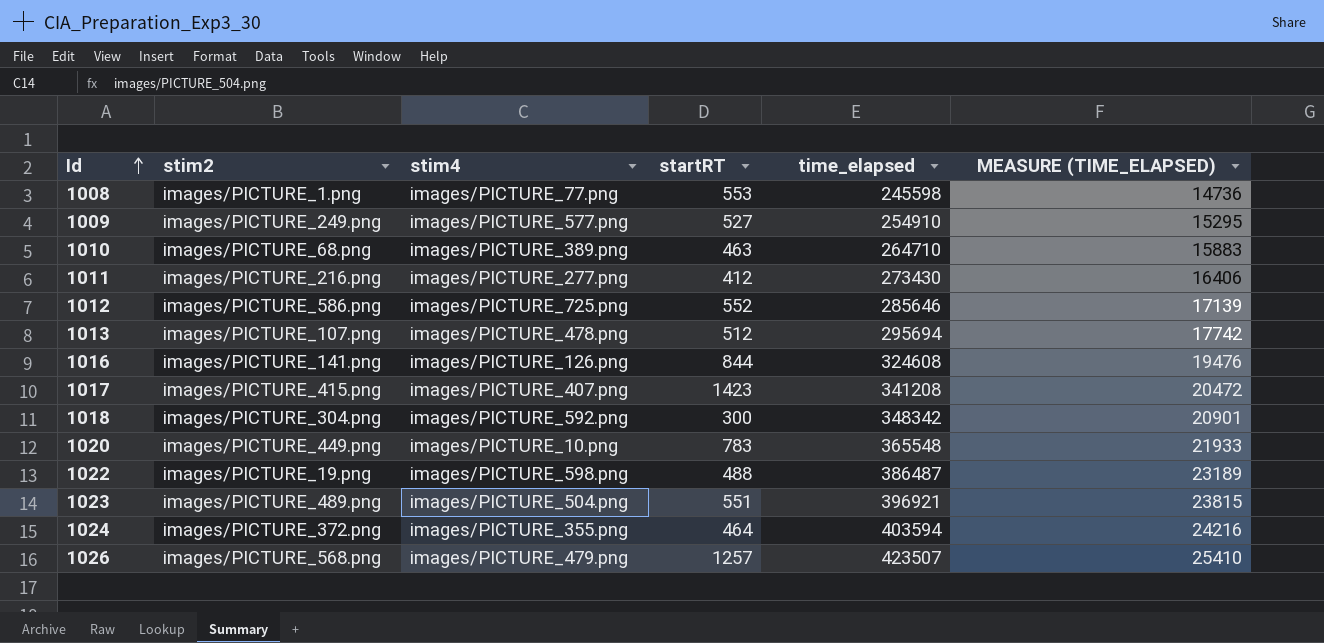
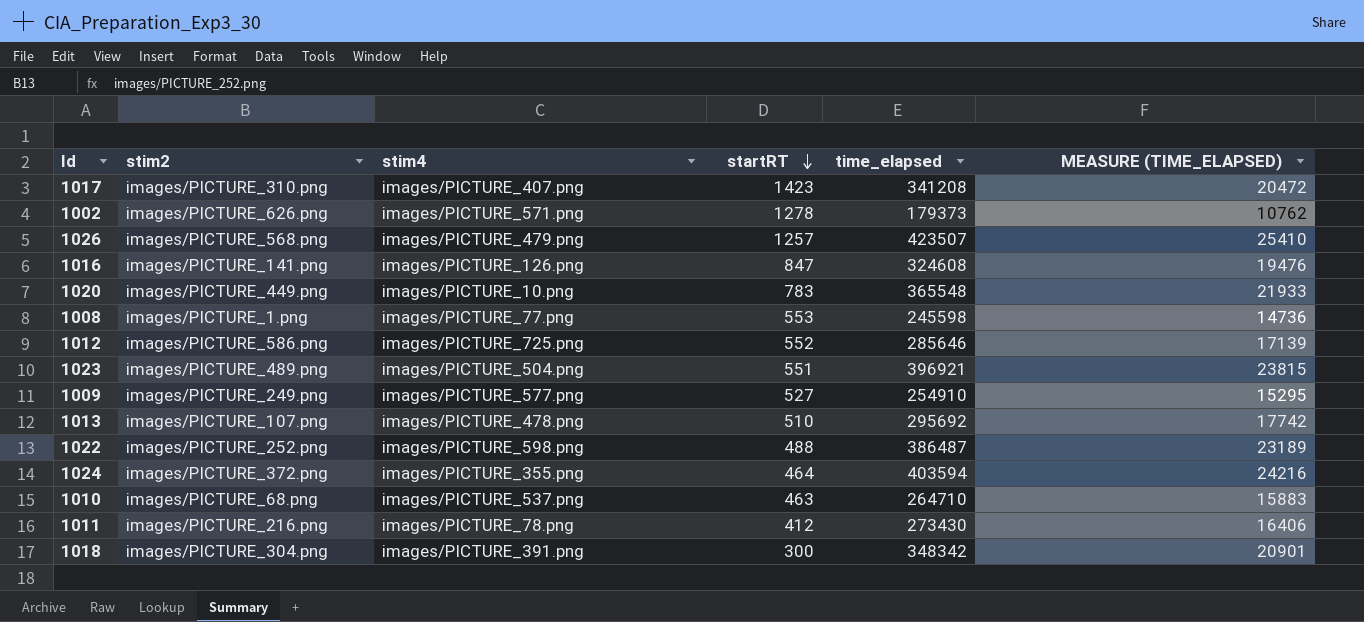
row order: Id ascending -> startRT descending
1017 | stim2: images/PICTURE_415.png -> images/PICTURE_310.png
row 1002: none -> images/PICTURE_626.png | images/PICTURE_571.png | 1278 | 179373 | 10762
1016 | startRT: 844 -> 847
1013 | startRT: 512 -> 510
1013 | time_elapsed: 295694 -> 295692
1022 | stim2: images/PICTURE_19.png -> images/PICTURE_252.png
1010 | stim4: images/PICTURE_389.png -> images/PICTURE_537.png
1011 | stim4: images/PICTURE_277.png -> images/PICTURE_78.png
1018 | stim4: images/PICTURE_592.png -> images/PICTURE_391.png

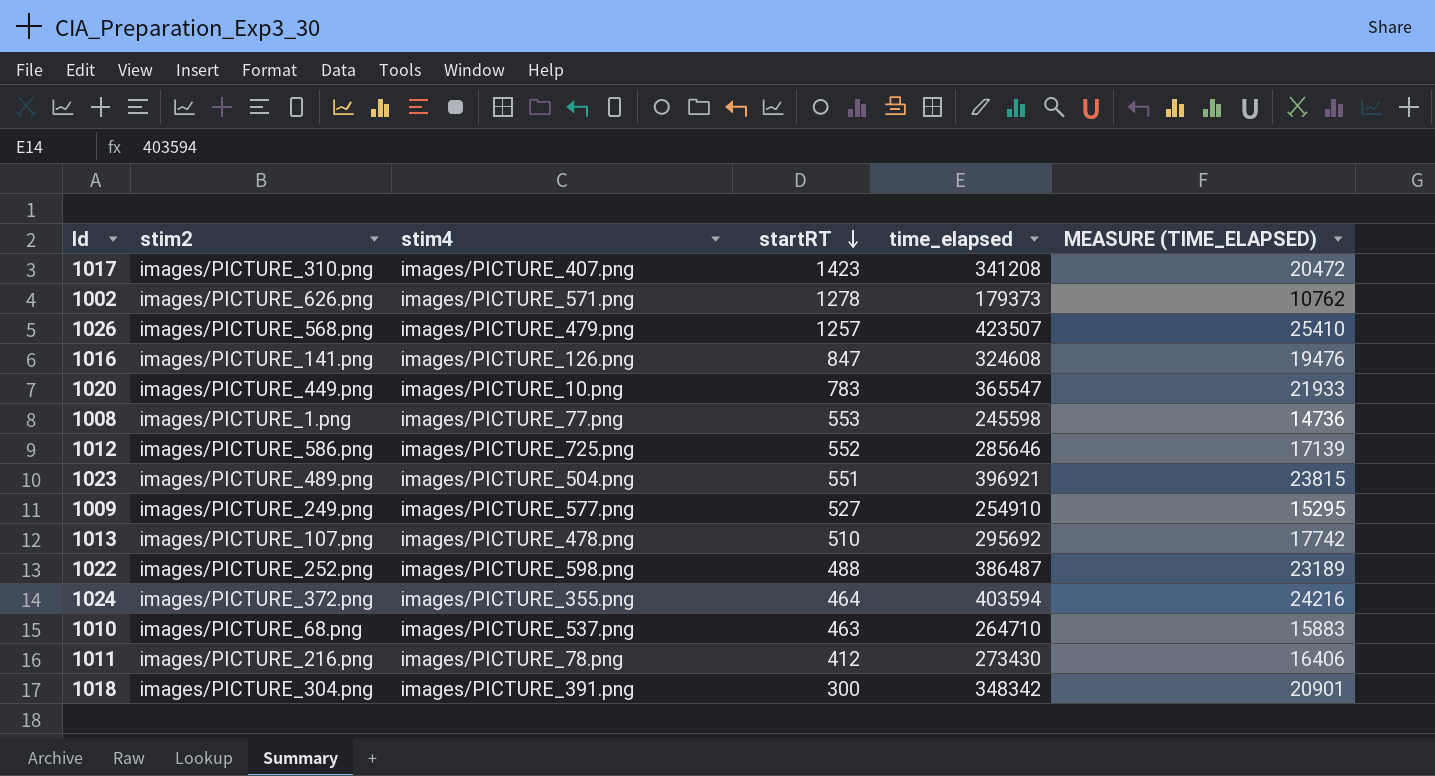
1020 | time_elapsed: 365548 -> 365547

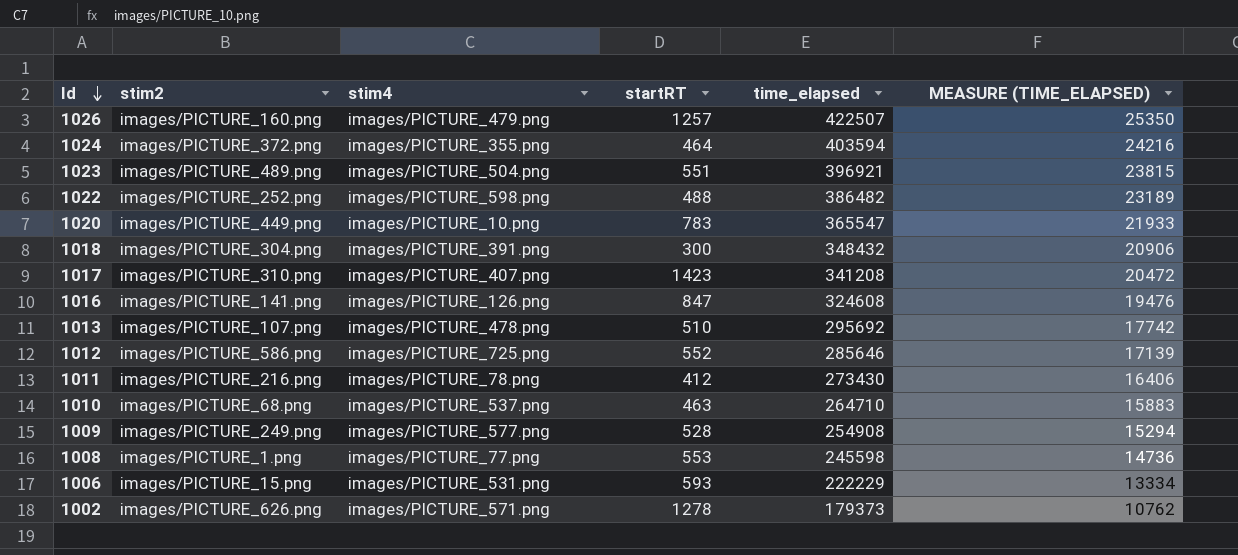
row order: startRT descending -> Id descending
1026 | stim2: images/PICTURE_568.png -> images/PICTURE_160.png
1026 | time_elapsed: 423507 -> 422507
1026 | MEASURE (TIME_ELAPSED): 25410 -> 25350
1022 | time_elapsed: 386487 -> 386482
1018 | time_elapsed: 348342 -> 348432
1018 | MEASURE (TIME_ELAPSED): 20901 -> 20906
1009 | startRT: 527 -> 528
1009 | time_elapsed: 254910 -> 254908
1009 | MEASURE (TIME_ELAPSED): 15295 -> 15294
row 1006: none -> images/PICTURE_15.png | images/PICTURE_531.png | 593 | 222229 | 13334

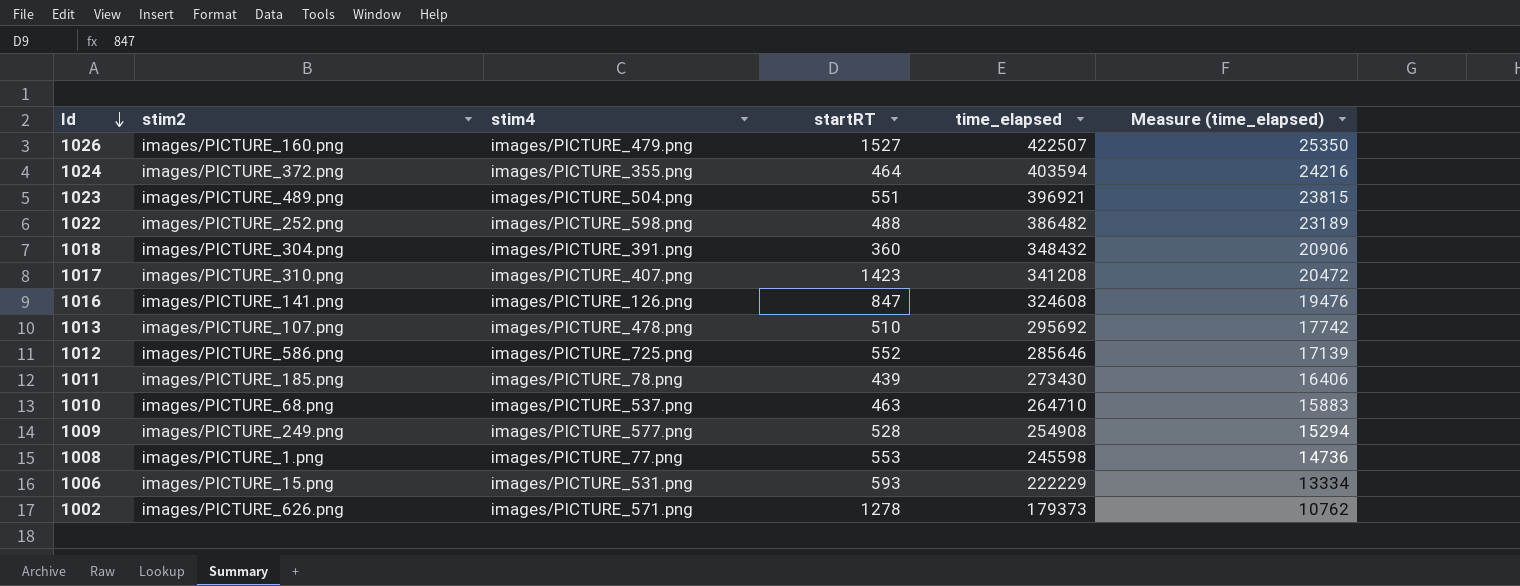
column name: MEASURE (TIME_ELAPSED) -> Measure (time_elapsed)
row 1020: images/PICTURE_449.png | images/PICTURE_10.png | 783 | 365547 | 21933 -> none
1026 | startRT: 1257 -> 1527
1018 | startRT: 300 -> 360
1011 | stim2: images/PICTURE_216.png -> images/PICTURE_185.png
1011 | startRT: 412 -> 439

